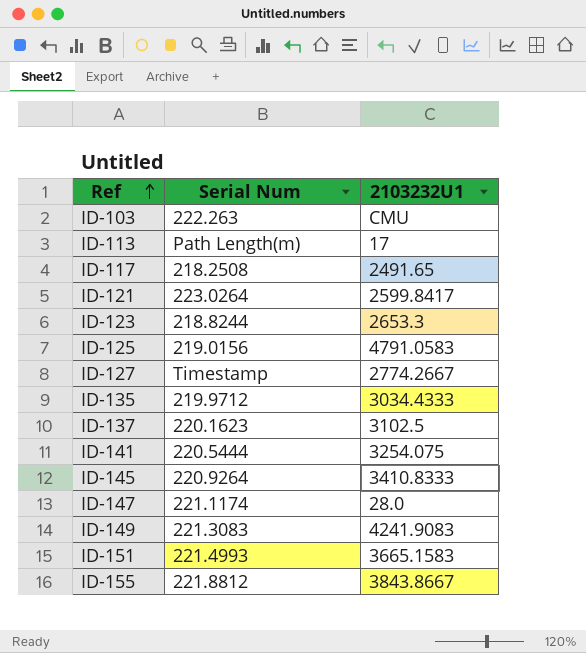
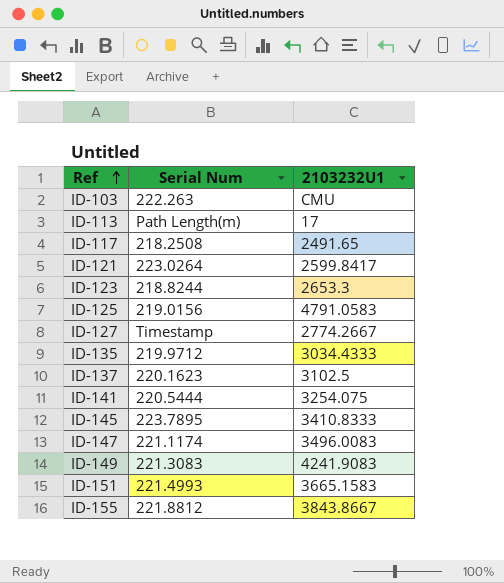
ID-145 | Serial Num: 220.9264 -> 223.7895
ID-147 | 2103232U1: 28.0 -> 3496.0083

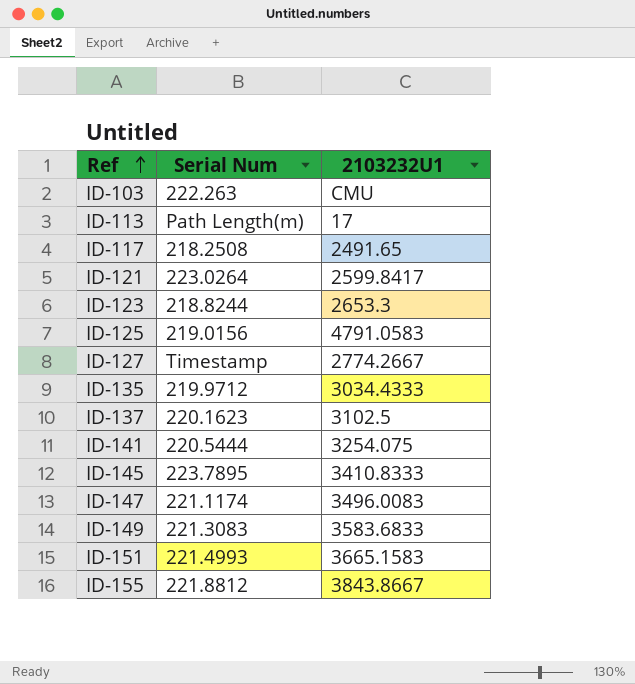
ID-149 | 2103232U1: 4241.9083 -> 3583.6833

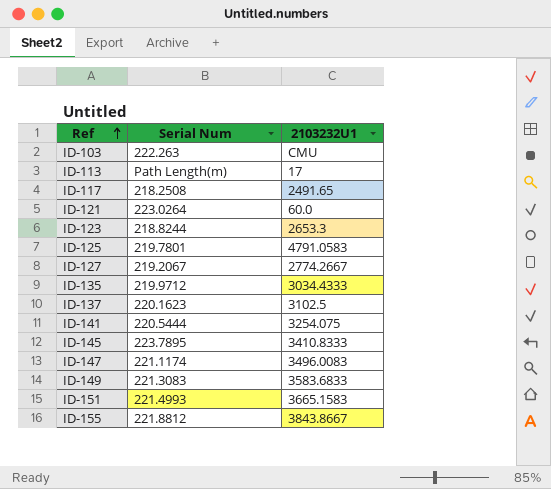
ID-121 | 2103232U1: 2599.8417 -> 60.0
ID-125 | Serial Num: 219.0156 -> 219.7801
ID-127 | Serial Num: Timestamp -> 219.2067

